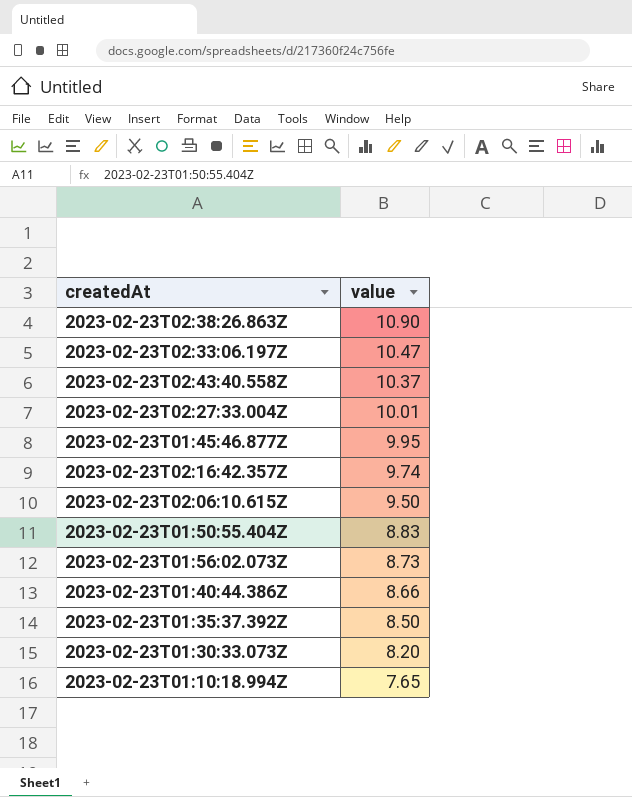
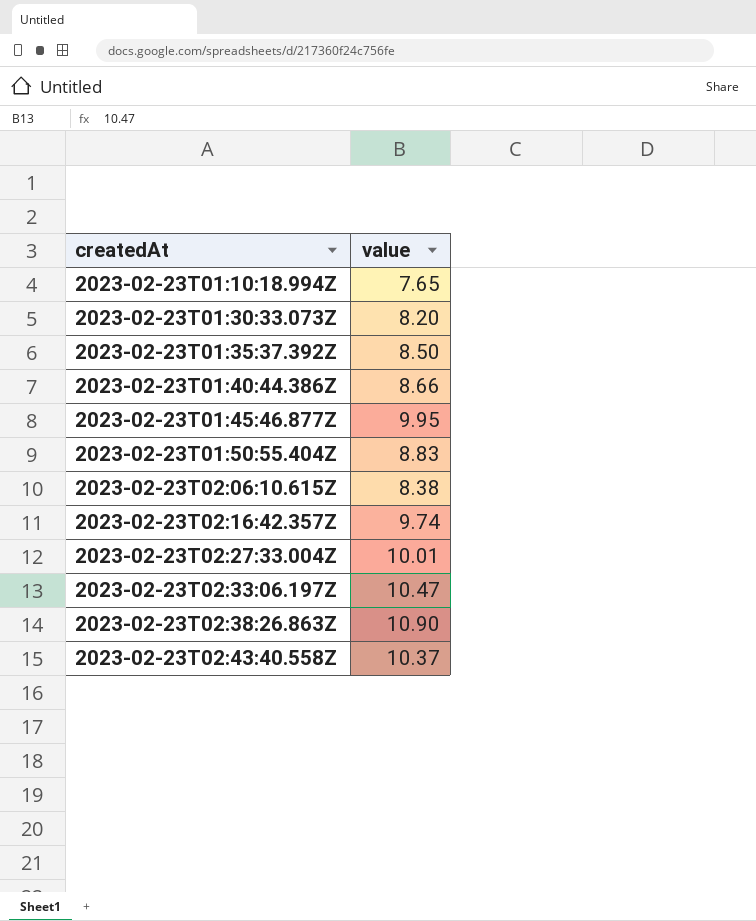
row order: value descending -> createdAt ascending
row 2023-02-23T01:56:02.073Z: 8.73 -> none
2023-02-23T02:06:10.615Z | value: 9.50 -> 8.38

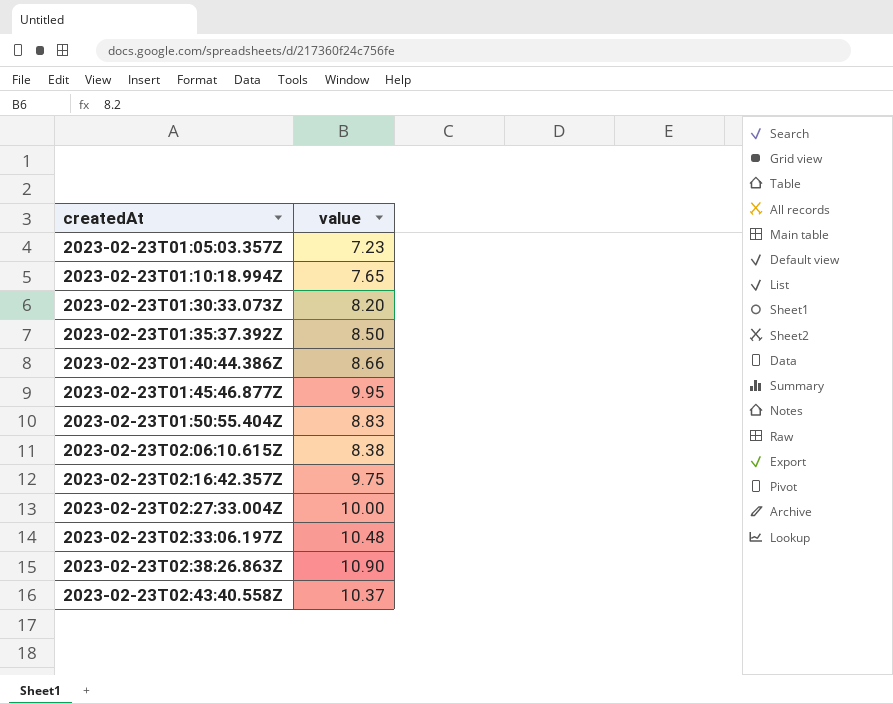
row 2023-02-23T01:05:03.357Z: none -> 7.23
2023-02-23T02:16:42.357Z | value: 9.74 -> 9.75
2023-02-23T02:27:33.004Z | value: 10.01 -> 10.00
2023-02-23T02:33:06.197Z | value: 10.47 -> 10.48

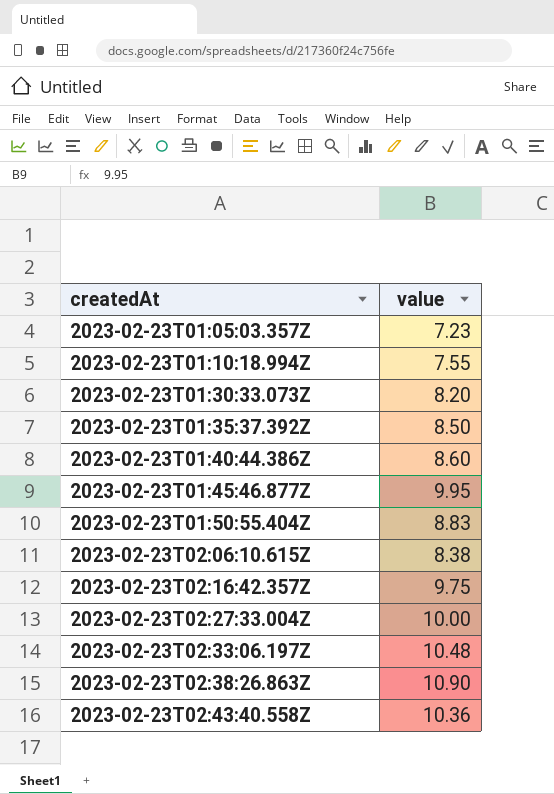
2023-02-23T01:10:18.994Z | value: 7.65 -> 7.55
2023-02-23T01:40:44.386Z | value: 8.66 -> 8.60
2023-02-23T02:43:40.558Z | value: 10.37 -> 10.36

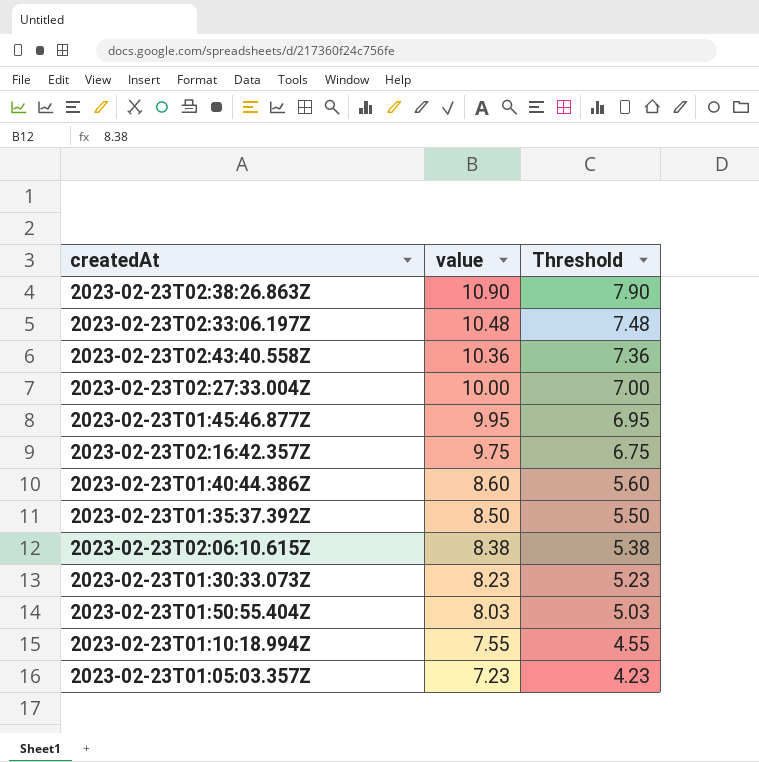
row order: createdAt ascending -> value descending
column Threshold | formula: none -> [value] - 3
2023-02-23T01:30:33.073Z | value: 8.20 -> 8.23
2023-02-23T01:50:55.404Z | value: 8.83 -> 8.03

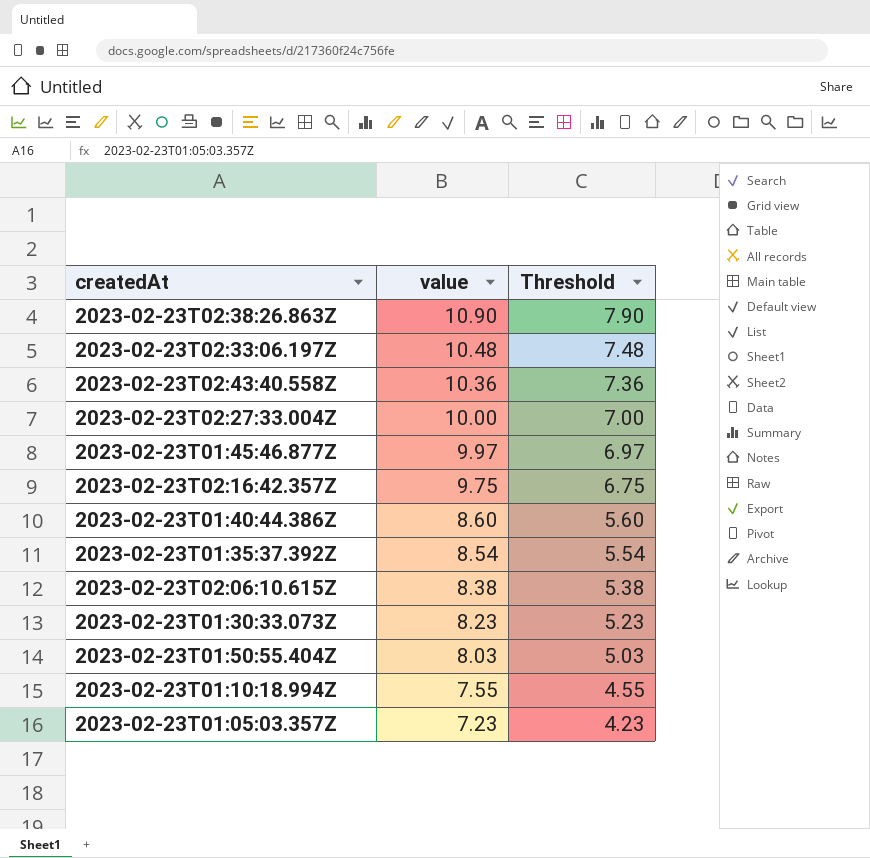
2023-02-23T01:45:46.877Z | value: 9.95 -> 9.97
2023-02-23T01:45:46.877Z | Threshold: 6.95 -> 6.97
2023-02-23T01:35:37.392Z | value: 8.50 -> 8.54
2023-02-23T01:35:37.392Z | Threshold: 5.50 -> 5.54

